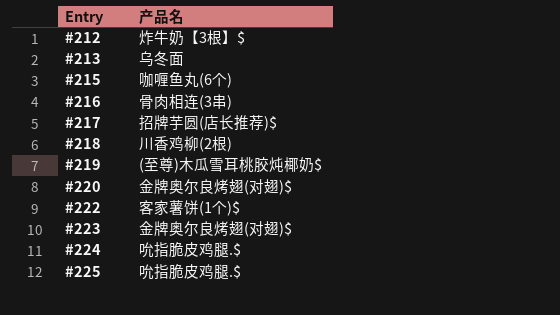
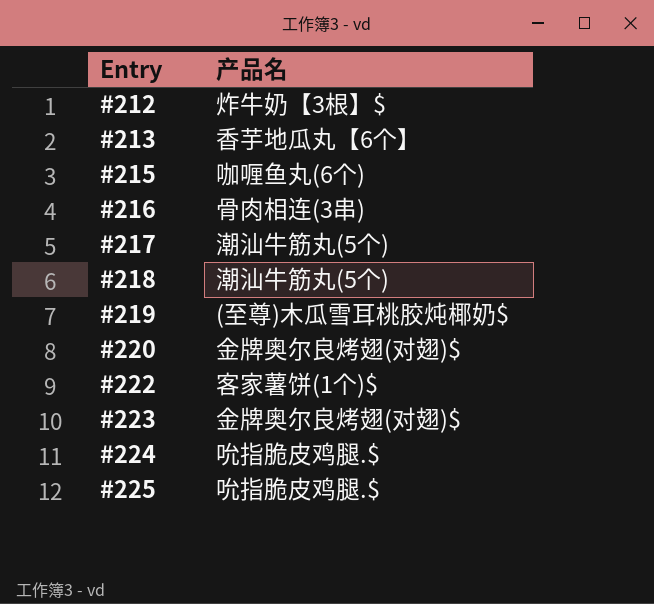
#213 | 产品名: 乌冬面 -> 香芋地瓜丸【6个】
#217 | 产品名: 招牌芋圆(店长推荐)$ -> 潮汕牛筋丸(5个)
#218 | 产品名: 川香鸡柳(2根) -> 潮汕牛筋丸(5个)

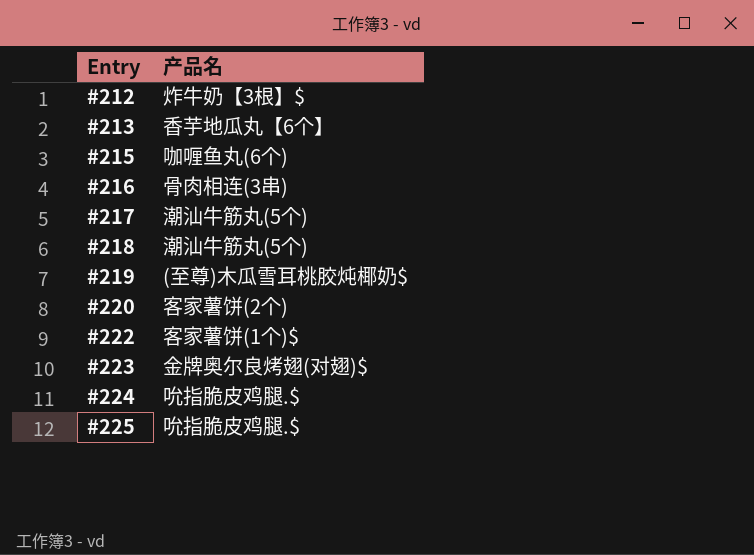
#220 | 产品名: 金牌奥尔良烤翅(对翅)$ -> 客家薯饼(2个)

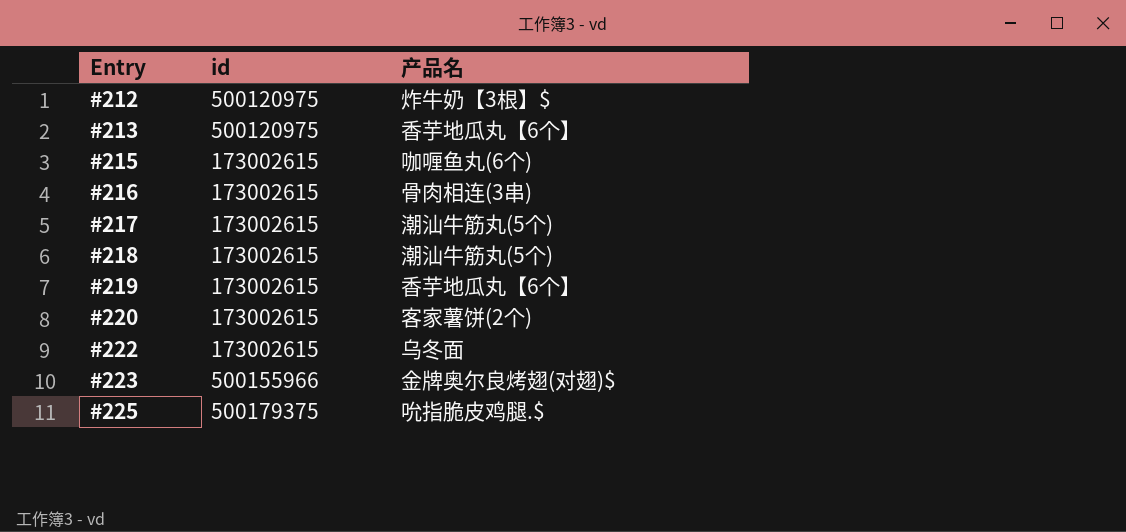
column id | position: none -> 2
row #224: 吮指脆皮鸡腿.$ -> none
#219 | 产品名: (至尊)木瓜雪耳桃胶炖椰奶$ -> 香芋地瓜丸【6个】
#222 | 产品名: 客家薯饼(1个)$ -> 乌冬面

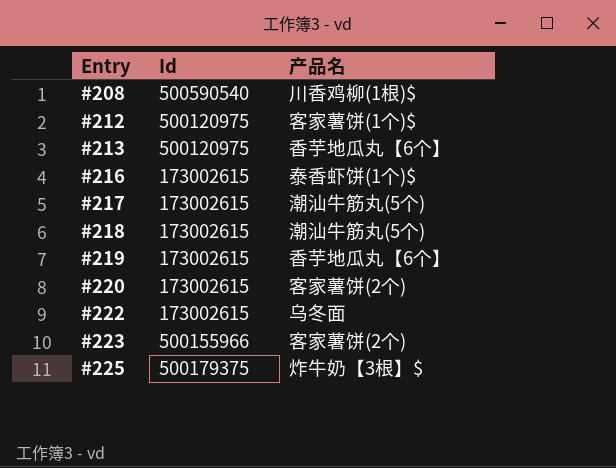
column name: id -> Id
row #215: 173002615 | 咖喱鱼丸(6个) -> none
row #208: none -> 500590540 | 川香鸡柳(1根)$
#212 | 产品名: 炸牛奶【3根】$ -> 客家薯饼(1个)$
#216 | 产品名: 骨肉相连(3串) -> 泰香虾饼(1个)$
#223 | 产品名: 金牌奥尔良烤翅(对翅)$ -> 客家薯饼(2个)
#225 | 产品名: 吮指脆皮鸡腿.$ -> 炸牛奶【3根】$

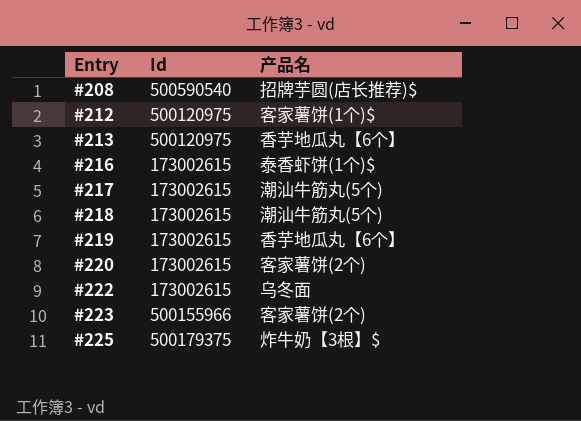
#208 | 产品名: 川香鸡柳(1根)$ -> 招牌芋圆(店长推荐)$

